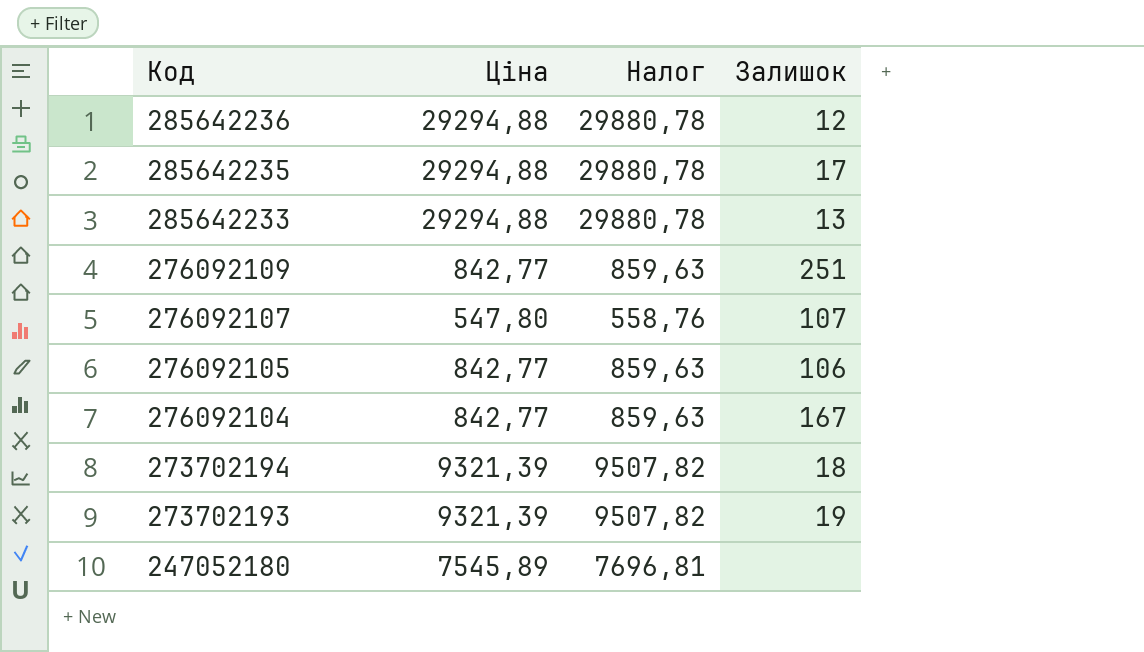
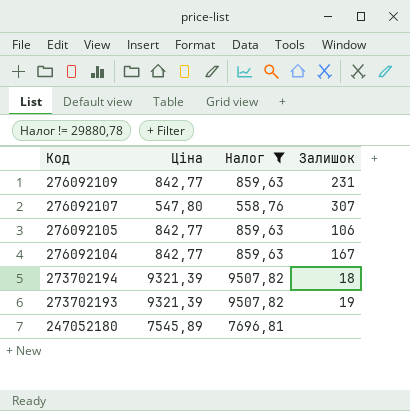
filter: none -> Налог != 29880,78
276092109 | Залишок: 251 -> 231
276092107 | Залишок: 107 -> 307

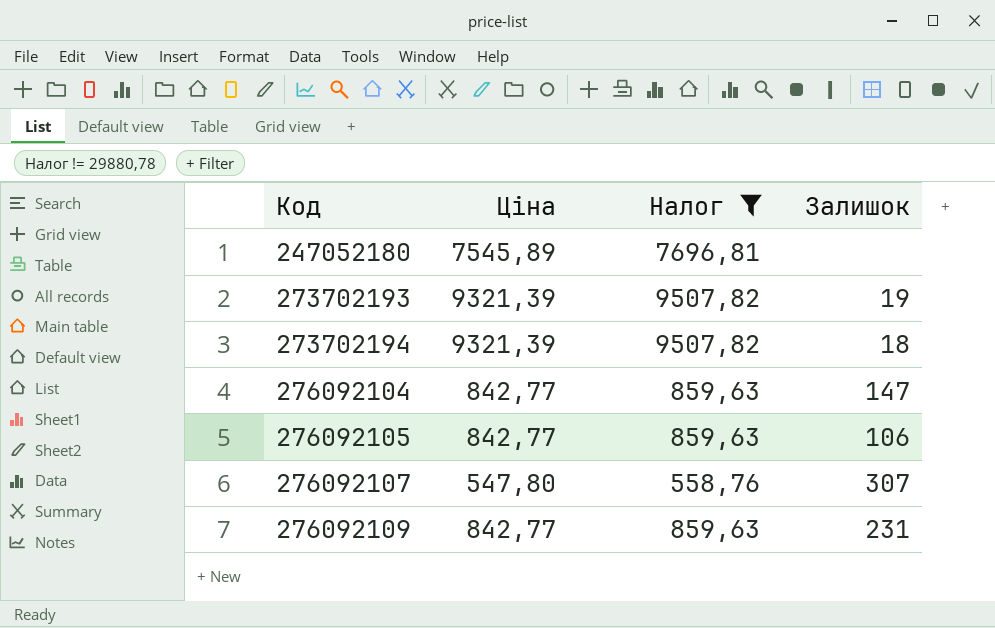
row order: Код descending -> Код ascending
276092104 | Залишок: 167 -> 147

